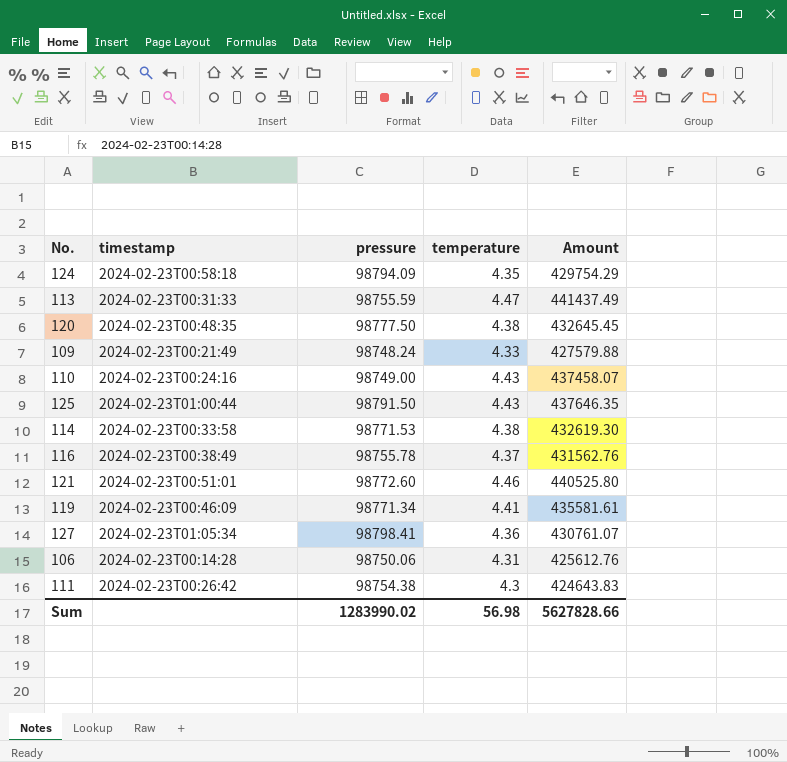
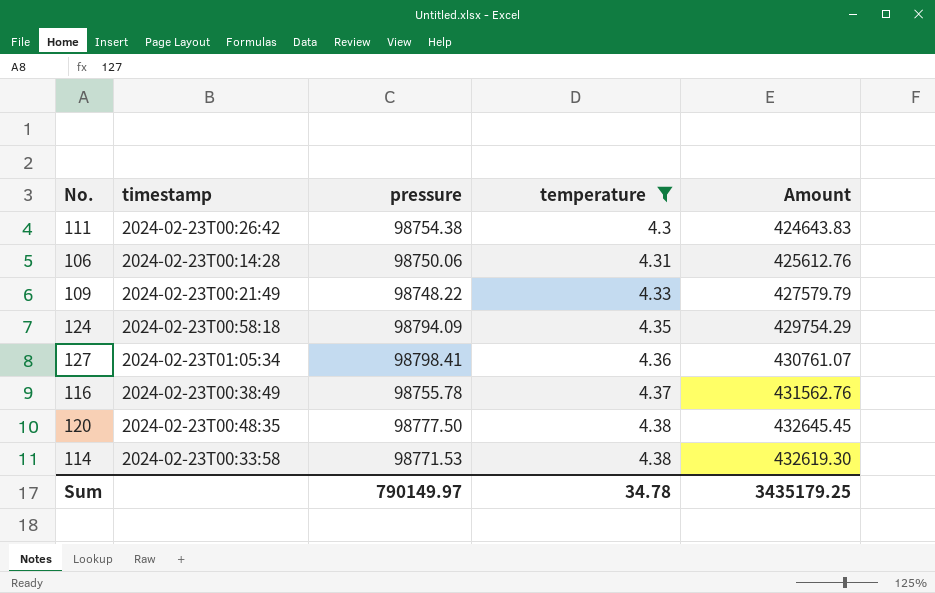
filter: none -> temperature <= 4.38
row order: none -> temperature ascending
109 | pressure: 98748.24 -> 98748.22
109 | Amount: 427579.88 -> 427579.79
Sum | pressure: 1283990.02 -> 790149.97
Sum | temperature: 56.98 -> 34.78
Sum | Amount: 5627828.66 -> 3435179.25

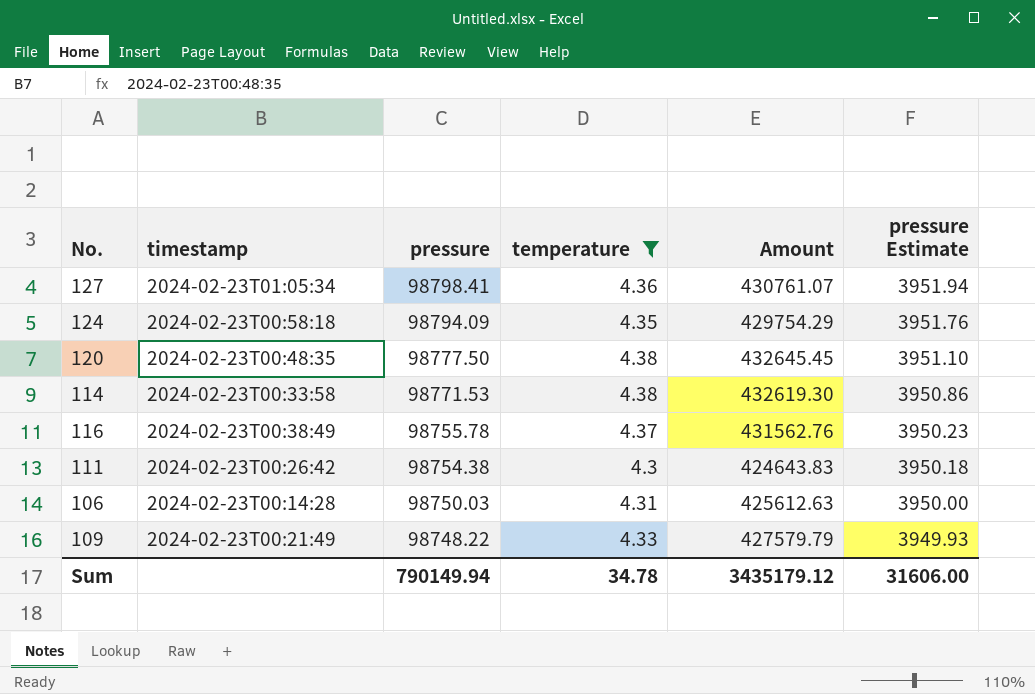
row order: temperature ascending -> pressure descending
column pressure Estimate | formula: none -> [pressure] * 0.04
106 | pressure: 98750.06 -> 98750.03
106 | Amount: 425612.76 -> 425612.63
Sum | pressure: 790149.97 -> 790149.94
Sum | Amount: 3435179.25 -> 3435179.12

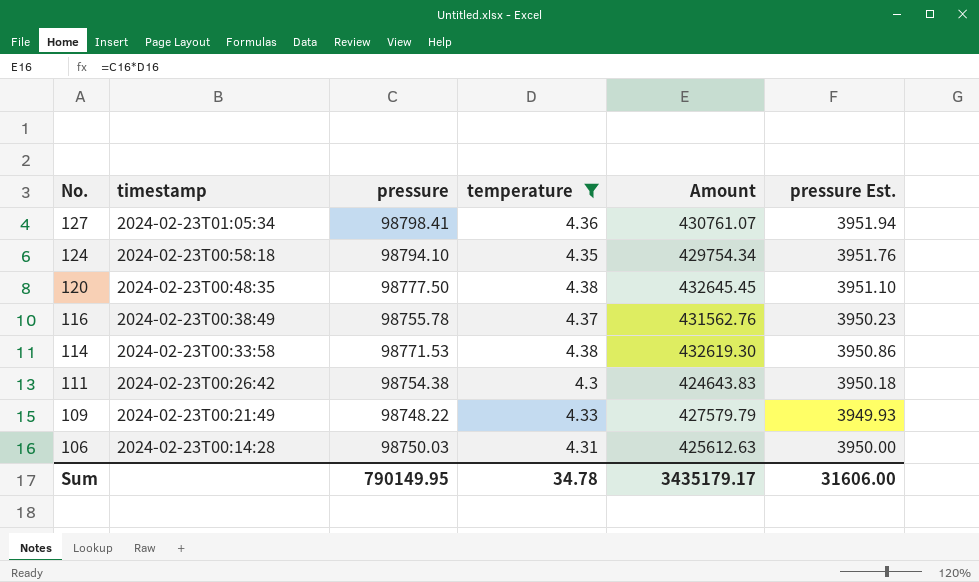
row order: pressure descending -> No. descending
column name: pressure Estimate -> pressure Est.
124 | pressure: 98794.09 -> 98794.10
124 | Amount: 429754.29 -> 429754.34
Sum | pressure: 790149.94 -> 790149.95
Sum | Amount: 3435179.12 -> 3435179.17

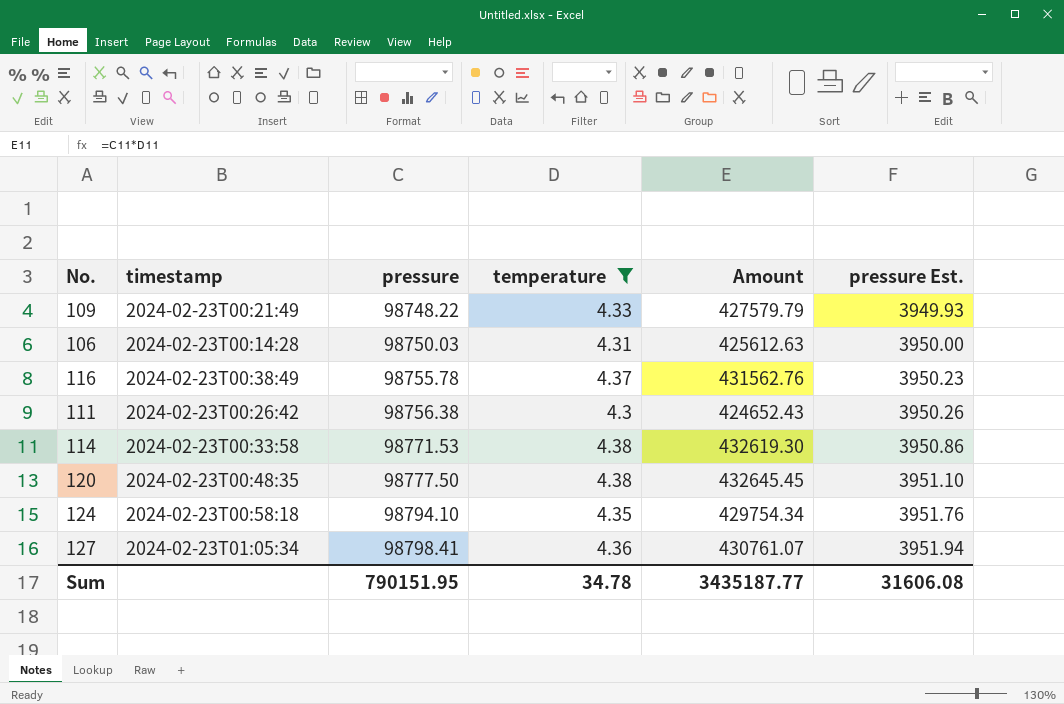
row order: No. descending -> pressure ascending
111 | pressure: 98754.38 -> 98756.38
111 | Amount: 424643.83 -> 424652.43
111 | pressure Est.: 3950.18 -> 3950.26
Sum | pressure: 790149.95 -> 790151.95
Sum | Amount: 3435179.17 -> 3435187.77
Sum | pressure Est.: 31606.00 -> 31606.08

